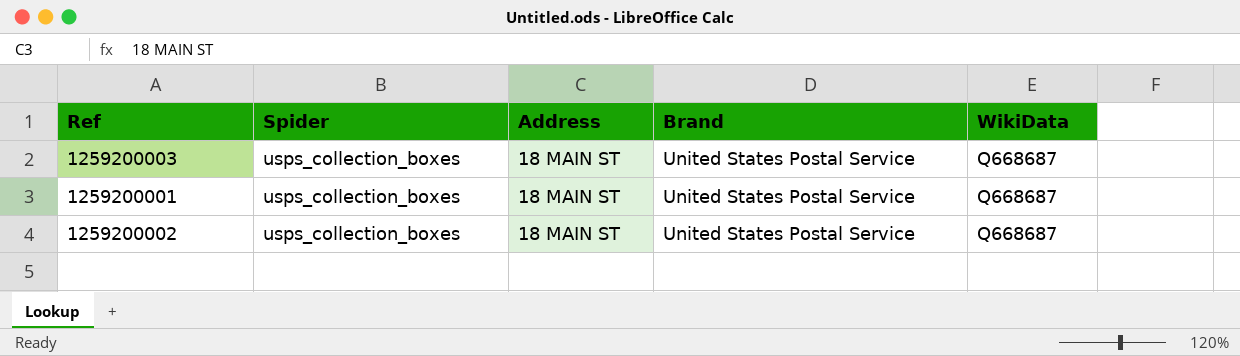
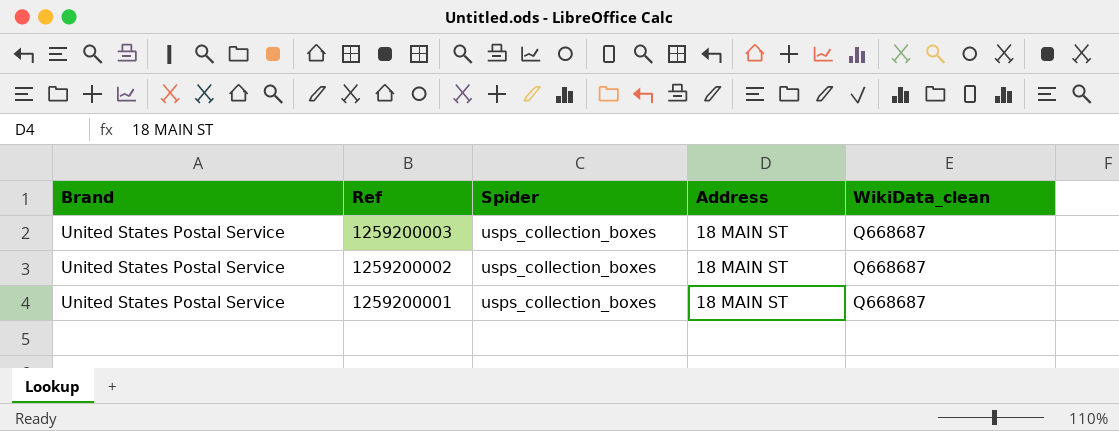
row order: none -> Ref descending
column Brand | position: 4 -> 1
column name: WikiData -> WikiData_clean

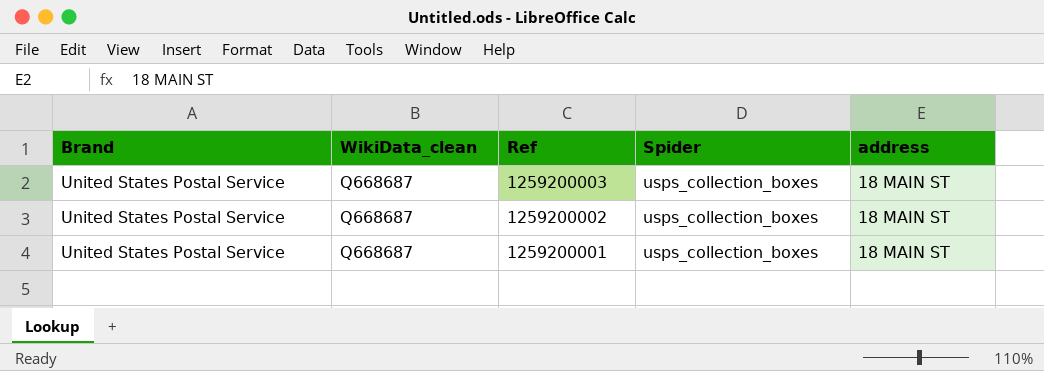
column WikiData_clean | position: 5 -> 2
column name: Address -> address

